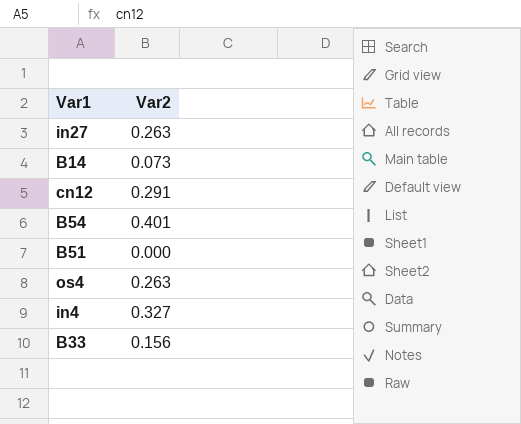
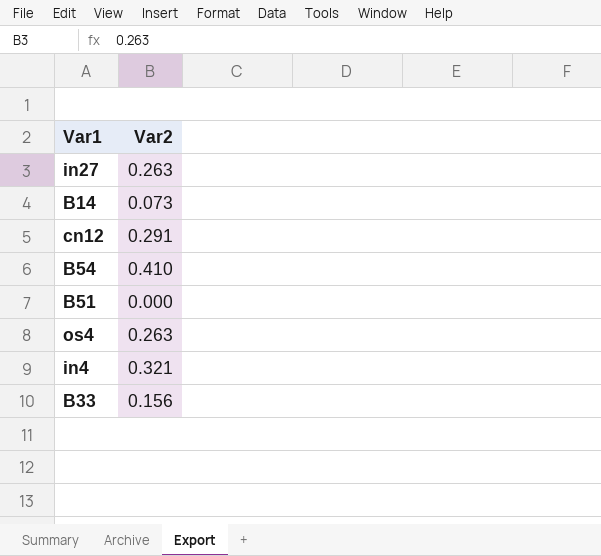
B54 | Var2: 0.401 -> 0.410
in4 | Var2: 0.327 -> 0.321

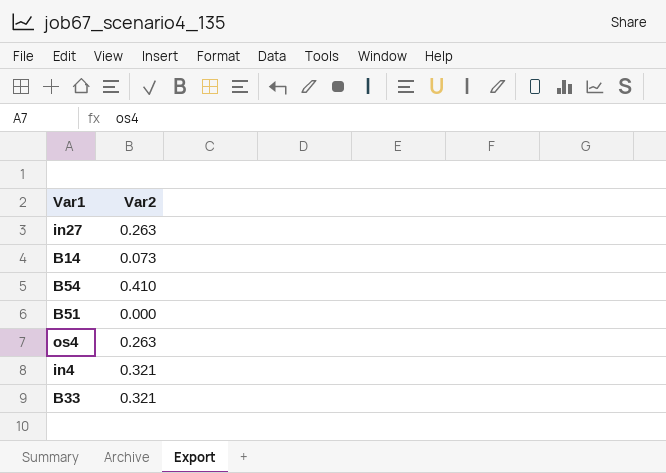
row cn12: 0.291 -> none
B33 | Var2: 0.156 -> 0.321

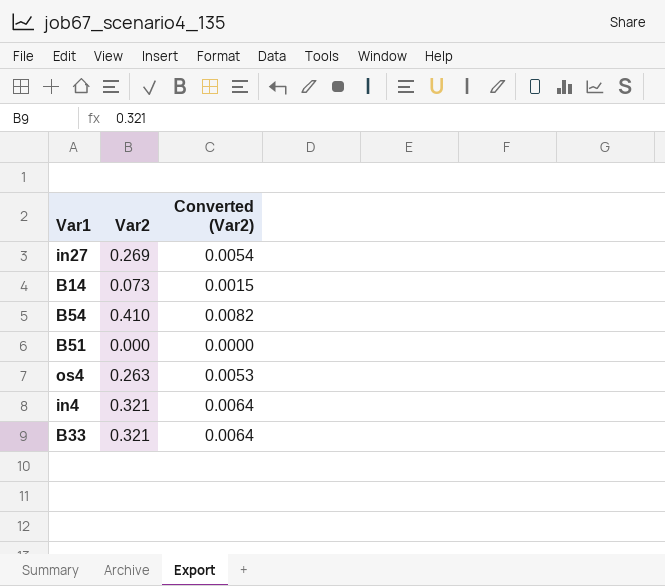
column Converted (Var2) | formula: none -> [Var2] * 0.02
in27 | Var2: 0.263 -> 0.269

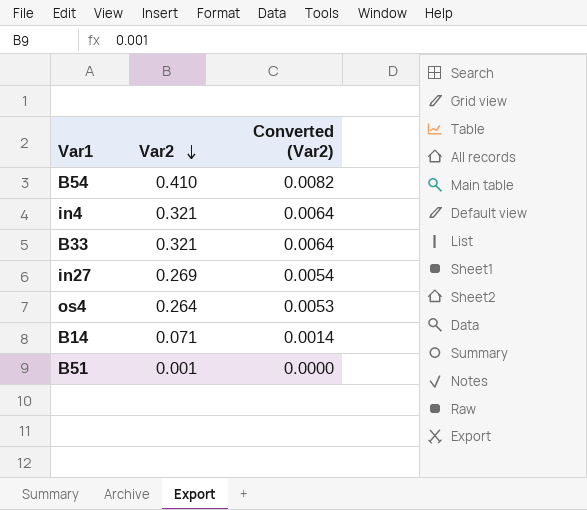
row order: none -> Var2 descending
os4 | Var2: 0.263 -> 0.264
B14 | Var2: 0.073 -> 0.071
B14 | Converted (Var2): 0.0015 -> 0.0014
B51 | Var2: 0.000 -> 0.001

